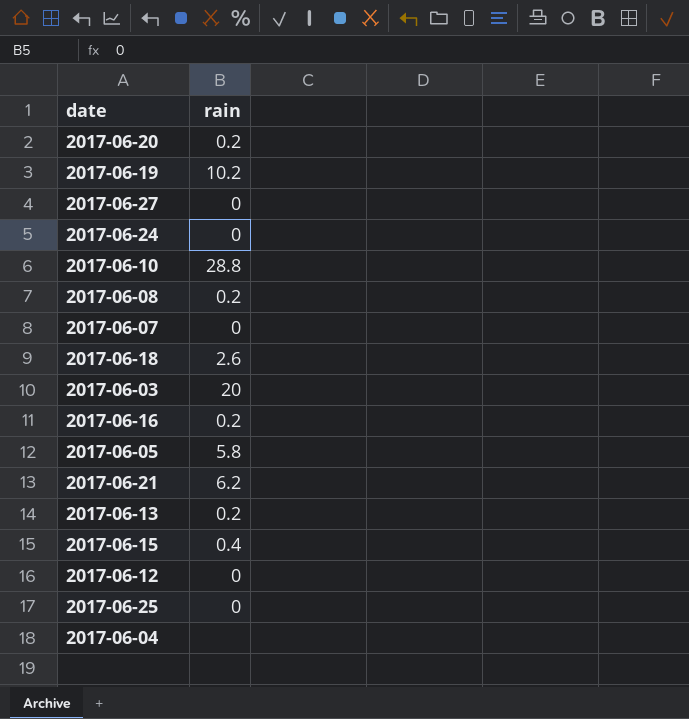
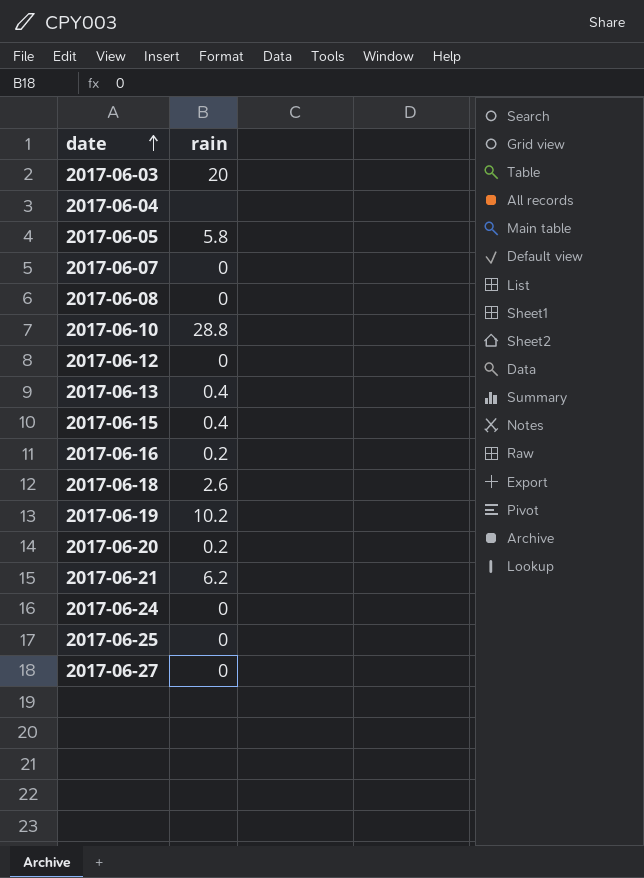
row order: none -> date ascending
2017-06-08 | rain: 0.2 -> 0
2017-06-13 | rain: 0.2 -> 0.4

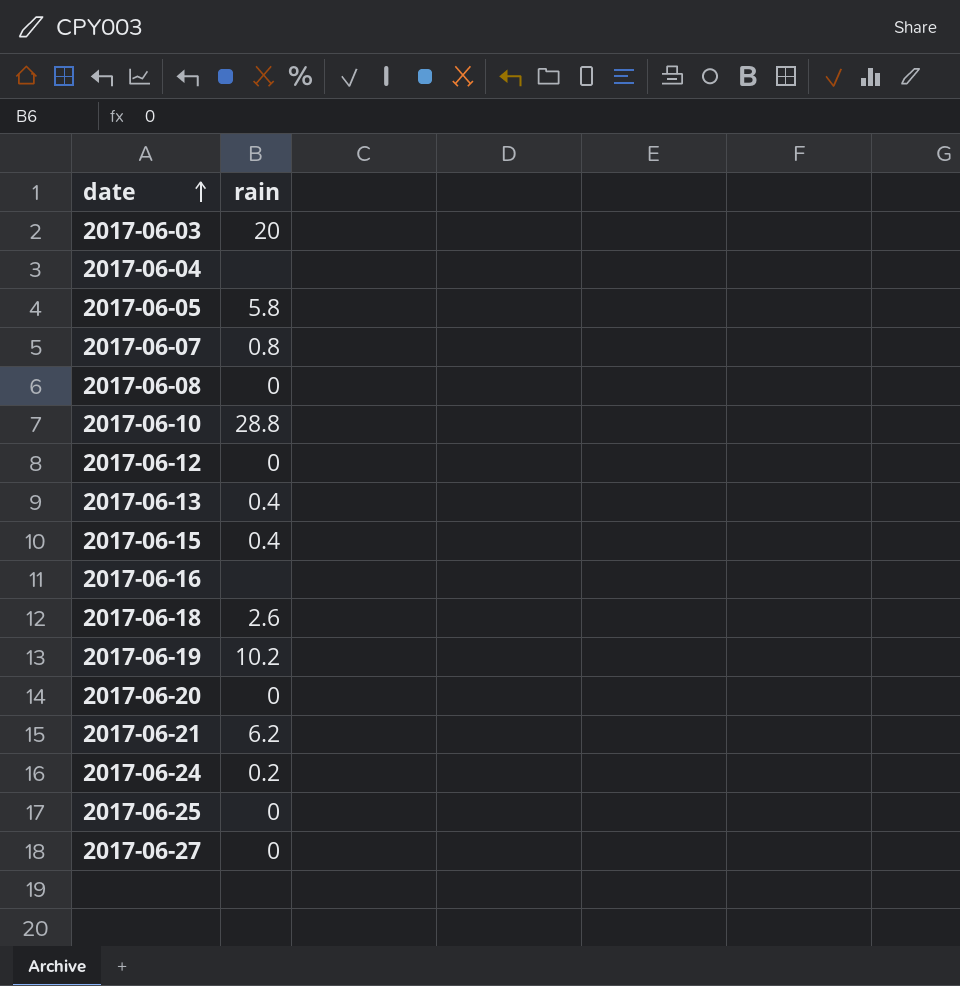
2017-06-07 | rain: 0 -> 0.8
2017-06-16 | rain: 0.2 -> none
2017-06-20 | rain: 0.2 -> 0
2017-06-24 | rain: 0 -> 0.2

